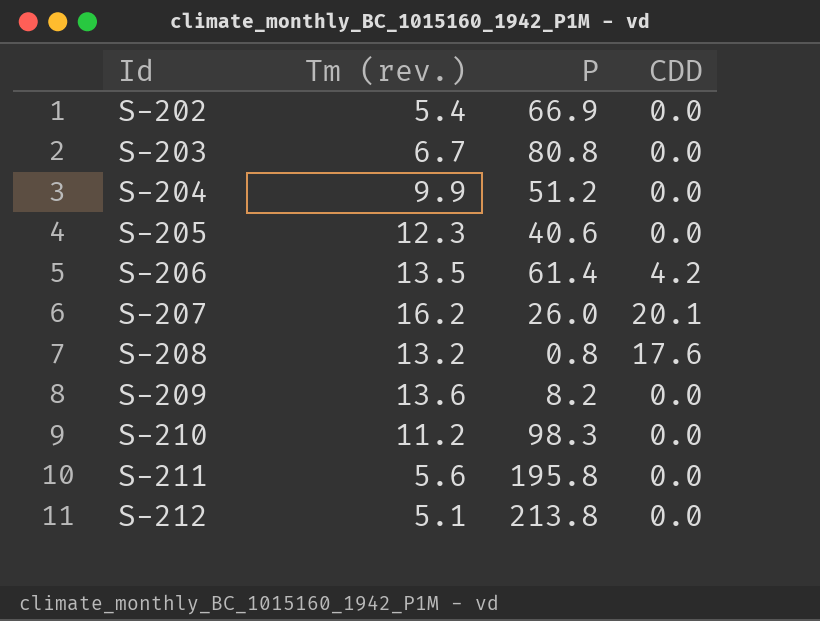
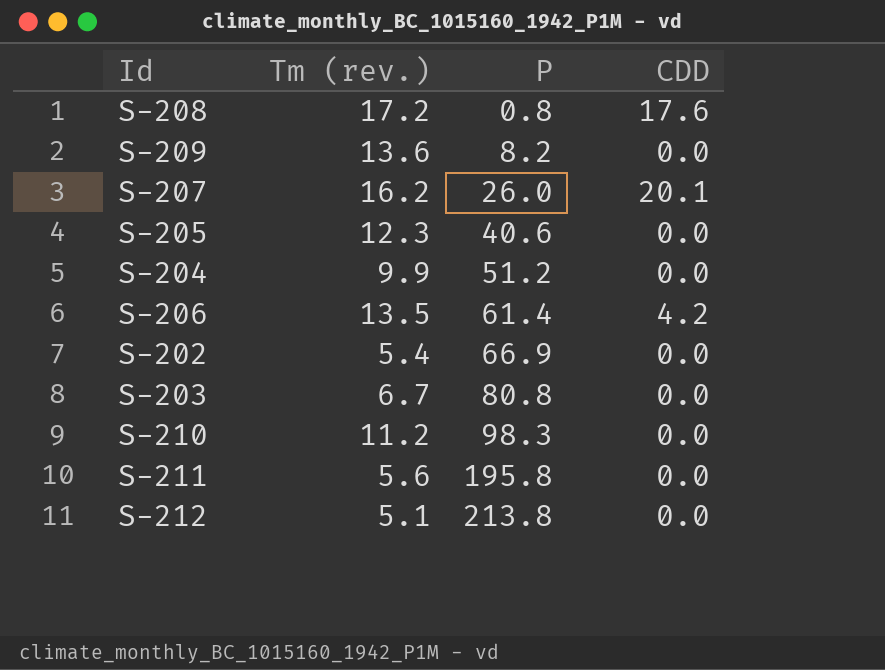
row order: Id ascending -> P ascending
S-208 | Tm (rev.): 13.2 -> 17.2

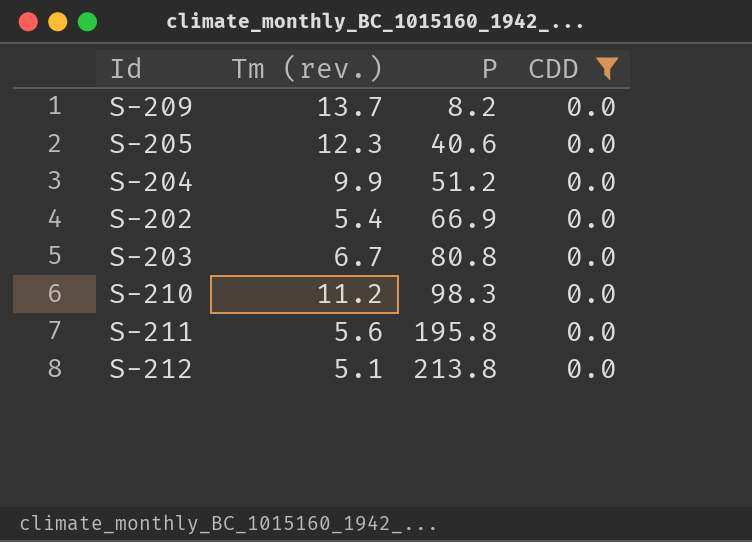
filter: none -> CDD = 0.0
S-209 | Tm (rev.): 13.6 -> 13.7

